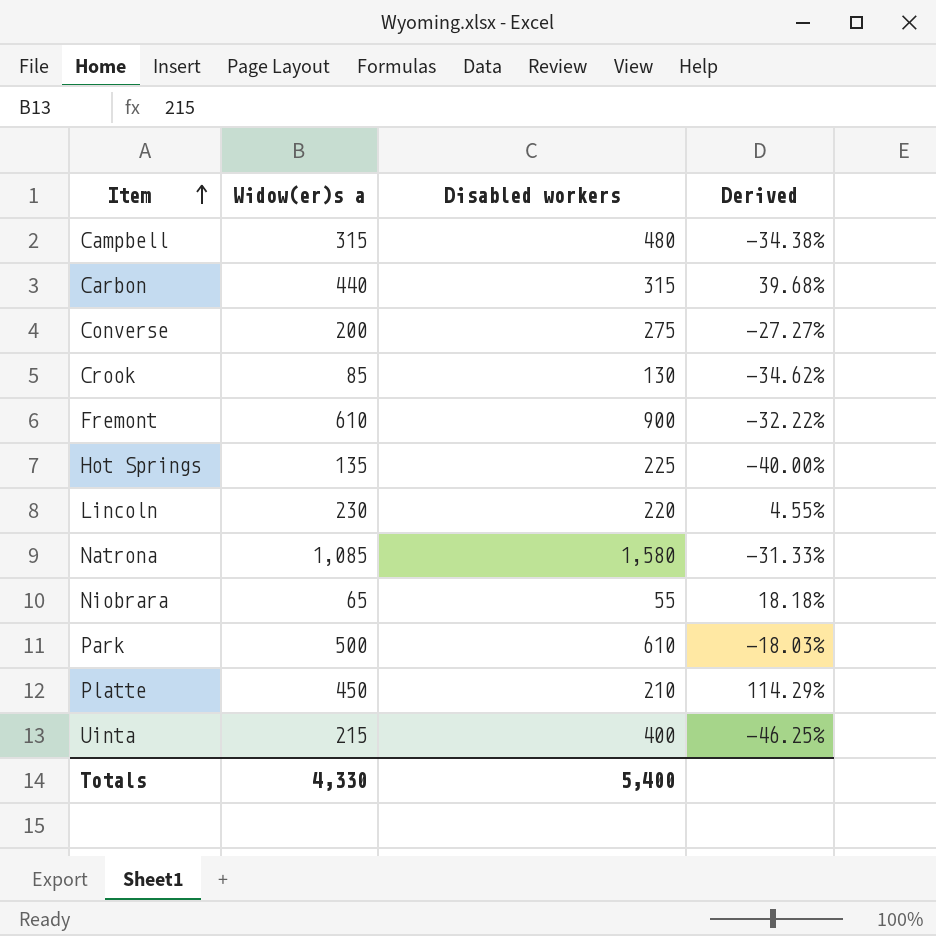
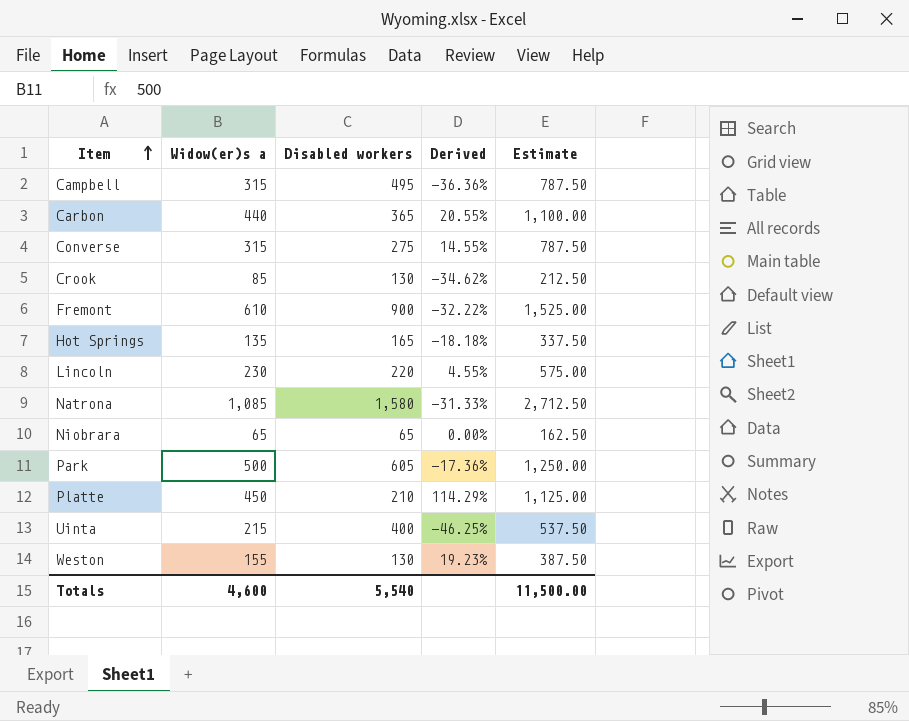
column Estimate | formula: none -> [Widow(er)s a] * 2.5
Campbell | Disabled workers: 480 -> 495
Campbell | Derived: -34.38% -> -36.36%
Carbon | Disabled workers: 315 -> 365
Carbon | Derived: 39.68% -> 20.55%
Converse | Widow(er)s a: 200 -> 315
Converse | Derived: -27.27% -> 14.55%
Hot Springs | Disabled workers: 225 -> 165
Hot Springs | Derived: -40.00% -> -18.18%
Niobrara | Disabled workers: 55 -> 65
Niobrara | Derived: 18.18% -> 0.00%
Park | Disabled workers: 610 -> 605
Park | Derived: -18.03% -> -17.36%
row Weston: none -> 155 | 130 | 19.23% | 387.50
Totals | Widow(er)s a: 4,330 -> 4,600
Totals | Disabled workers: 5,400 -> 5,540

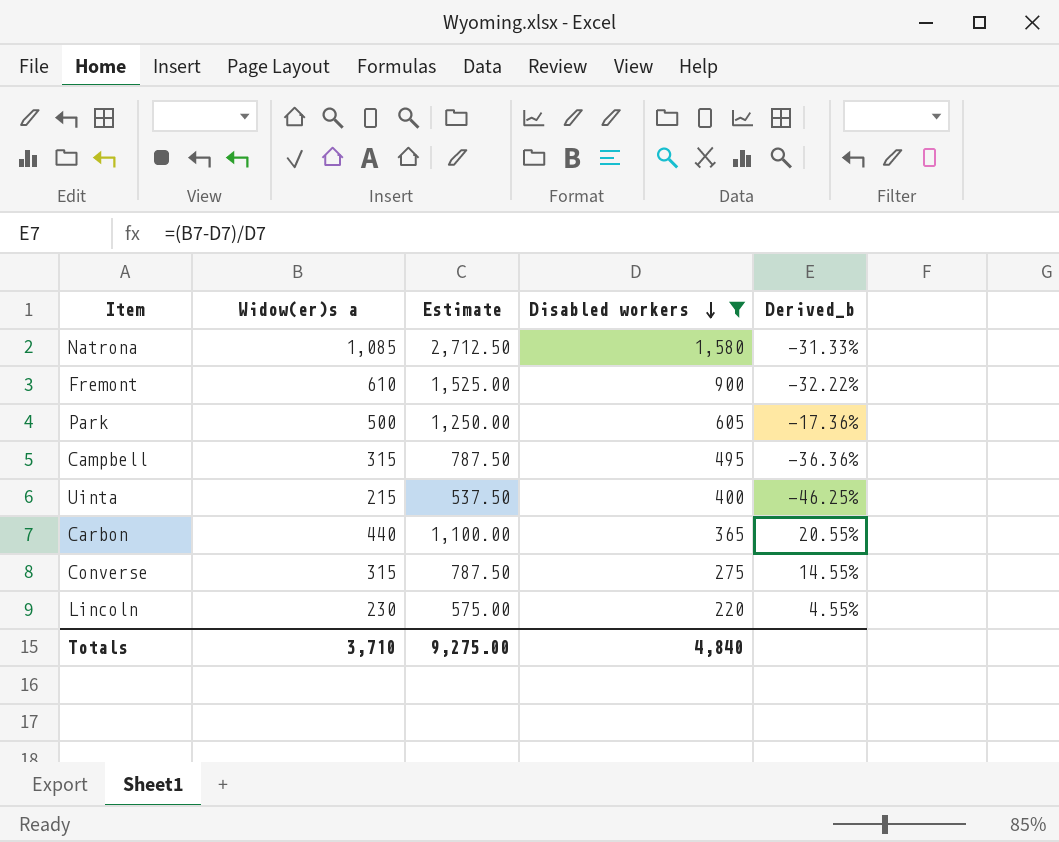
filter: none -> Disabled workers >= 220
row order: Item ascending -> Disabled workers descending
column Estimate | position: 5 -> 3
column name: Derived -> Derived_b
Totals | Widow(er)s a: 4,600 -> 3,710
Totals | Estimate: 11,500.00 -> 9,275.00
Totals | Disabled workers: 5,540 -> 4,840

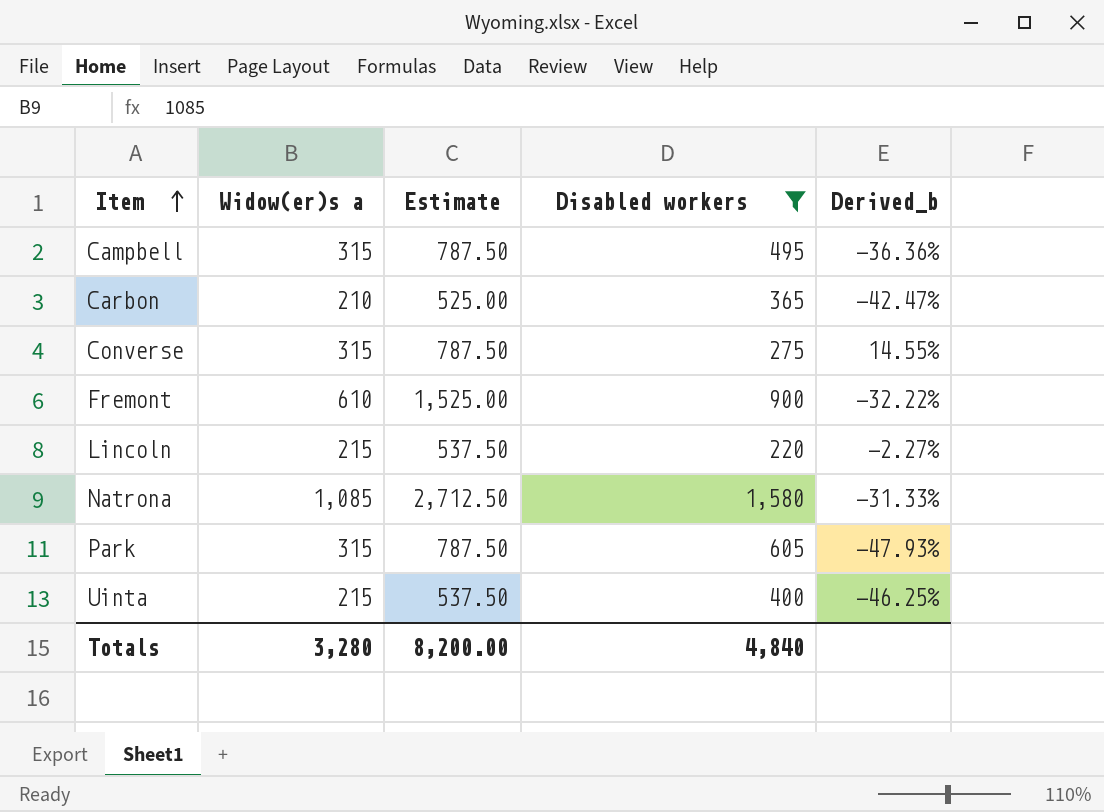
row order: Disabled workers descending -> Item ascending
Carbon | Widow(er)s a: 440 -> 210
Carbon | Estimate: 1,100.00 -> 525.00
Carbon | Derived_b: 20.55% -> -42.47%
Lincoln | Widow(er)s a: 230 -> 215
Lincoln | Estimate: 575.00 -> 537.50
Lincoln | Derived_b: 4.55% -> -2.27%
Park | Widow(er)s a: 500 -> 315
Park | Estimate: 1,250.00 -> 787.50
Park | Derived_b: -17.36% -> -47.93%
Totals | Widow(er)s a: 3,710 -> 3,280
Totals | Estimate: 9,275.00 -> 8,200.00

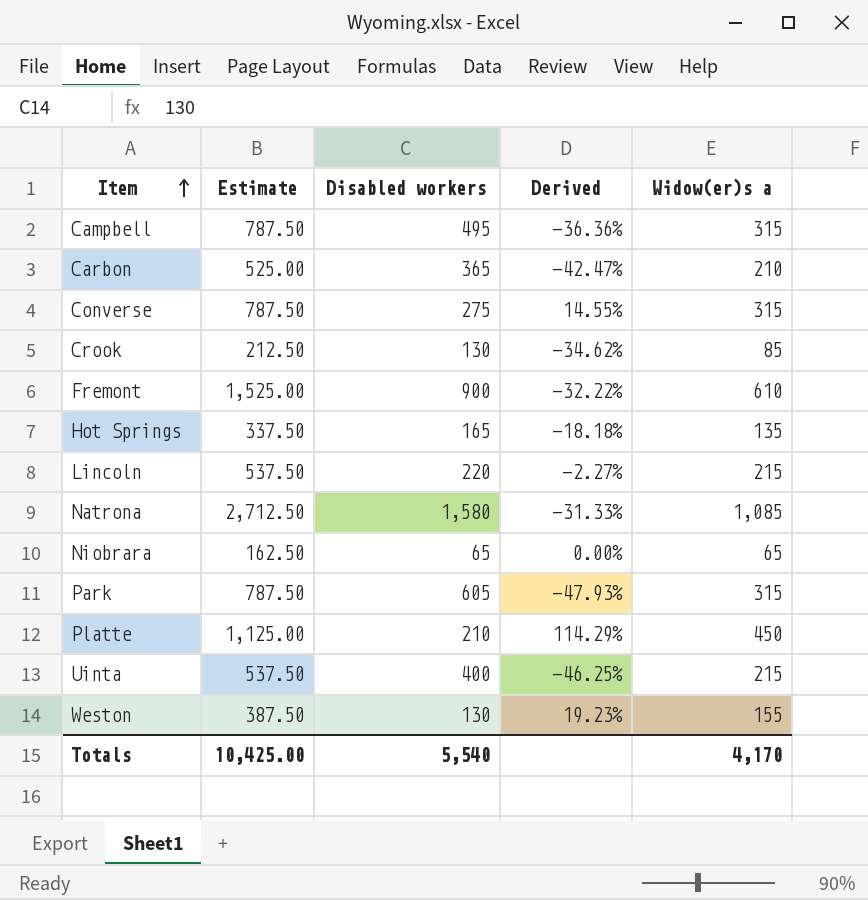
filter: Disabled workers >= 220 -> none
column name: Derived_b -> Derived
column Widow(er)s a | position: 2 -> 5
Totals | Estimate: 8,200.00 -> 10,425.00
Totals | Disabled workers: 4,840 -> 5,540
Totals | Widow(er)s a: 3,280 -> 4,170

